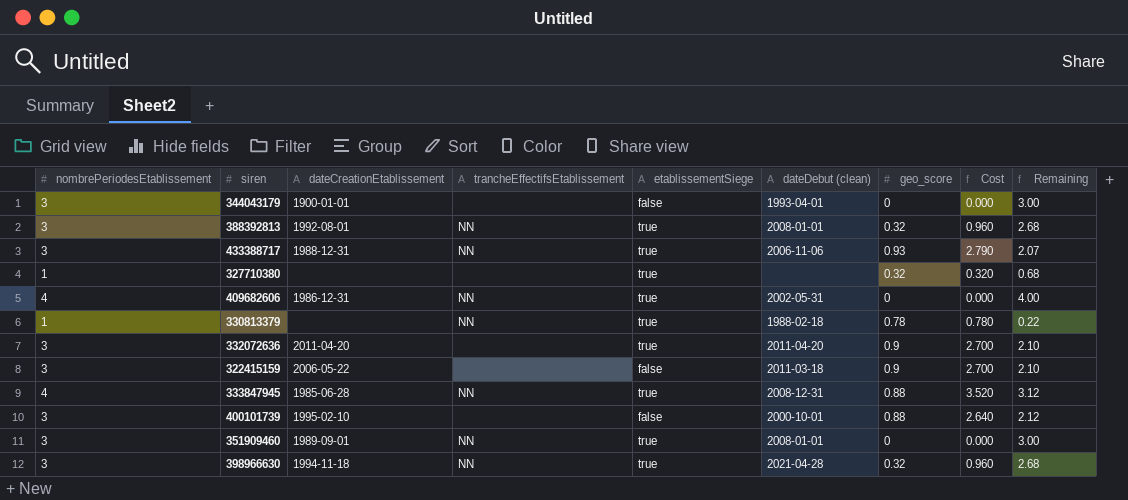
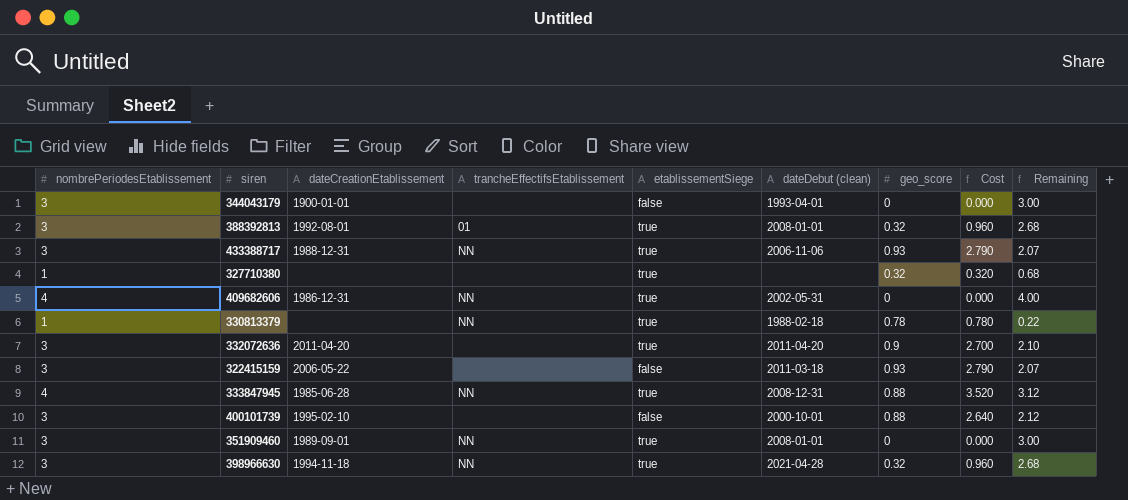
388392813 | trancheEffectifsEtablissement: NN -> 01
322415159 | geo_score: 0.9 -> 0.93
322415159 | Cost: 2.700 -> 2.790
322415159 | Remaining: 2.10 -> 2.07

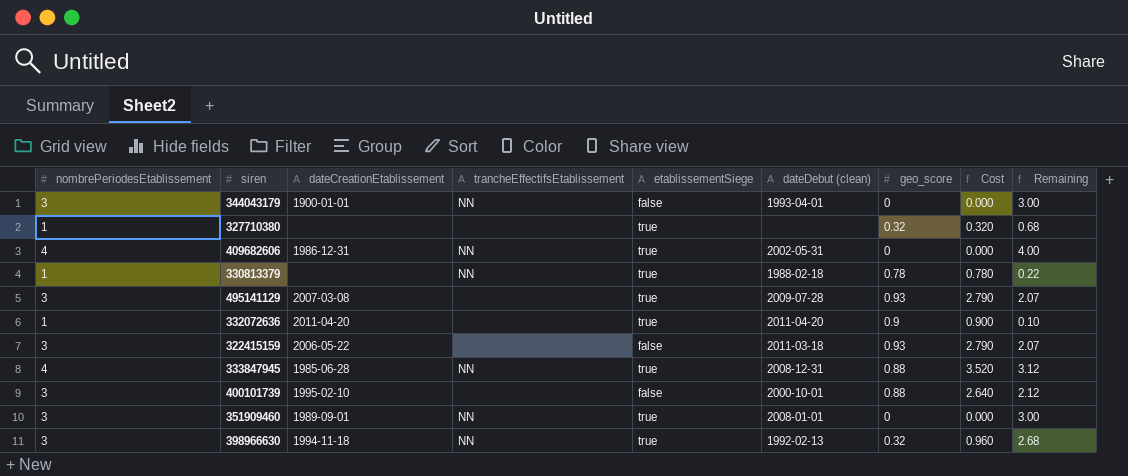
row 388392813: 3 | 1992-08-01 | 01 | true | 2008-01-01 | 0.32 | 0.960 | 2.68 -> none
row 433388717: 3 | 1988-12-31 | NN | true | 2006-11-06 | 0.93 | 2.790 | 2.07 -> none
344043179 | trancheEffectifsEtablissement: none -> NN
row 495141129: none -> 3 | 2007-03-08 | none | true | 2009-07-28 | 0.93 | 2.790 | 2.07
332072636 | nombrePeriodesEtablissement: 3 -> 1
332072636 | Cost: 2.700 -> 0.900
332072636 | Remaining: 2.10 -> 0.10
398966630 | dateDebut (clean): 2021-04-28 -> 1992-02-13

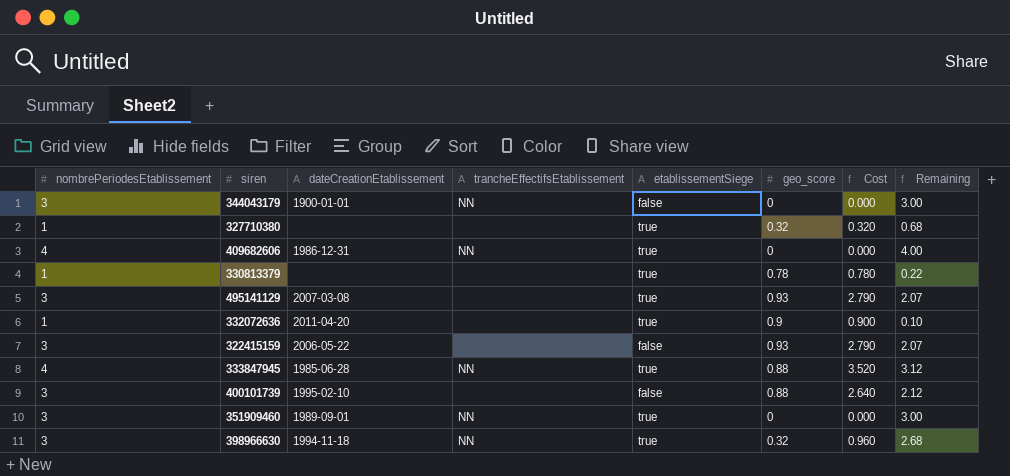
column dateDebut (clean) | position: 6 -> none
330813379 | trancheEffectifsEtablissement: NN -> none

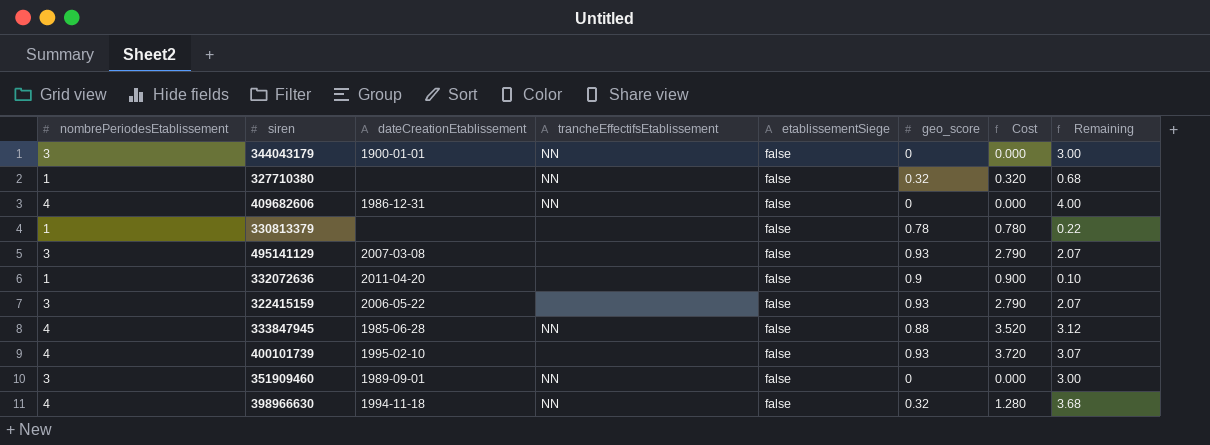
327710380 | trancheEffectifsEtablissement: none -> NN
327710380 | etablissementSiege: true -> false
409682606 | etablissementSiege: true -> false
330813379 | etablissementSiege: true -> false
495141129 | etablissementSiege: true -> false
332072636 | etablissementSiege: true -> false
333847945 | etablissementSiege: true -> false
400101739 | nombrePeriodesEtablissement: 3 -> 4
400101739 | geo_score: 0.88 -> 0.93
400101739 | Cost: 2.640 -> 3.720
400101739 | Remaining: 2.12 -> 3.07
351909460 | etablissementSiege: true -> false
398966630 | nombrePeriodesEtablissement: 3 -> 4
398966630 | etablissementSiege: true -> false
398966630 | Cost: 0.960 -> 1.280
398966630 | Remaining: 2.68 -> 3.68

